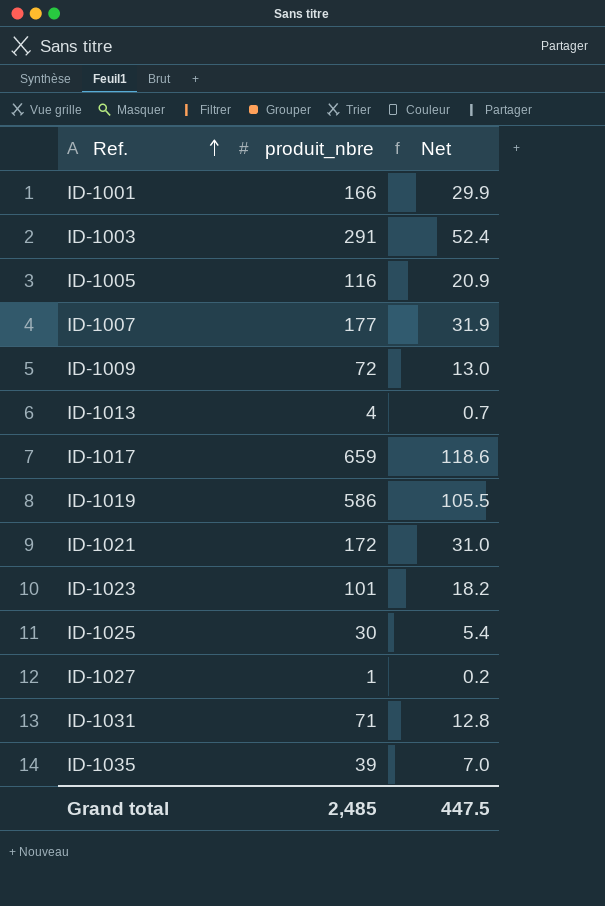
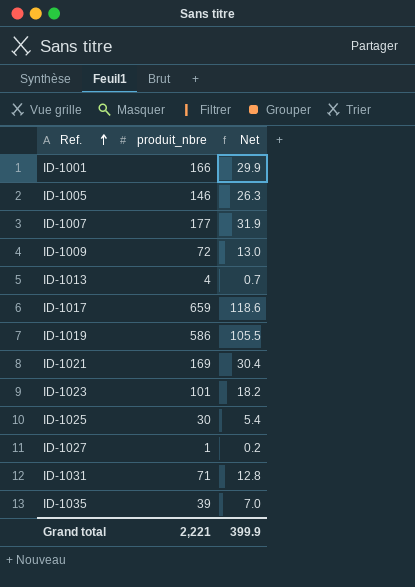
row ID-1003: 291 | 52.4 -> none
ID-1005 | produit_nbre: 116 -> 146
ID-1005 | Net: 20.9 -> 26.3
ID-1021 | produit_nbre: 172 -> 169
ID-1021 | Net: 31.0 -> 30.4
Grand total | produit_nbre: 2,485 -> 2,221
Grand total | Net: 447.5 -> 399.9

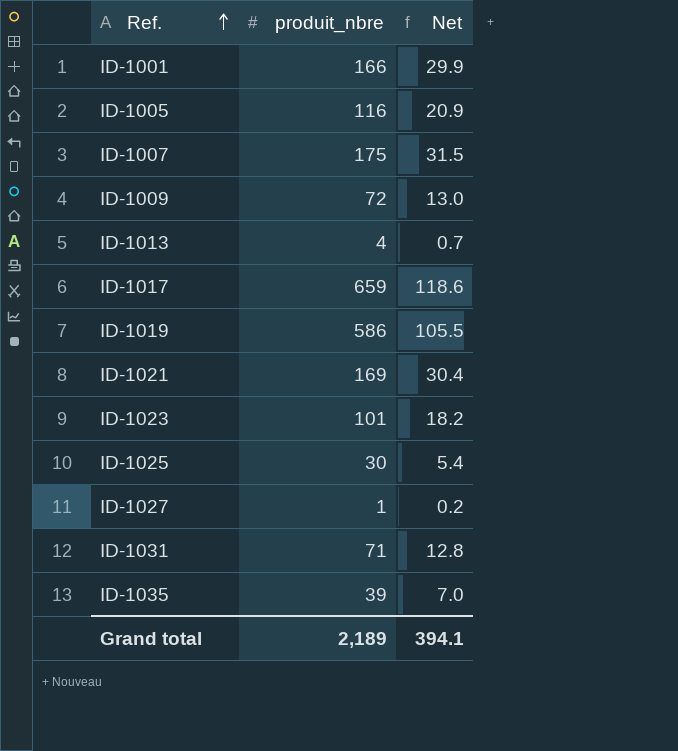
ID-1005 | produit_nbre: 146 -> 116
ID-1005 | Net: 26.3 -> 20.9
ID-1007 | produit_nbre: 177 -> 175
ID-1007 | Net: 31.9 -> 31.5
Grand total | produit_nbre: 2,221 -> 2,189
Grand total | Net: 399.9 -> 394.1

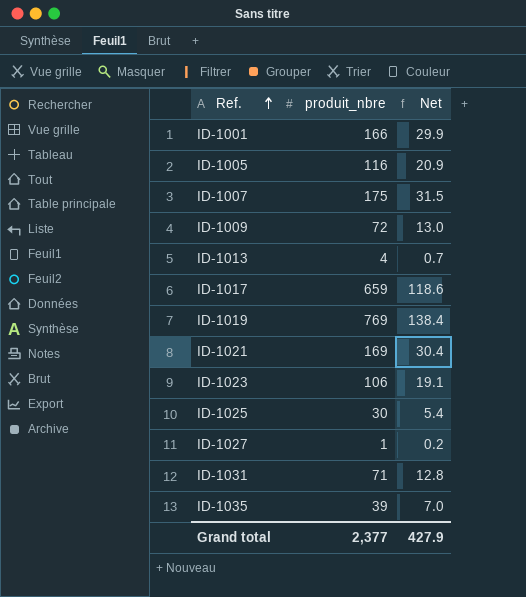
ID-1019 | produit_nbre: 586 -> 769
ID-1019 | Net: 105.5 -> 138.4
ID-1023 | produit_nbre: 101 -> 106
ID-1023 | Net: 18.2 -> 19.1
Grand total | produit_nbre: 2,189 -> 2,377
Grand total | Net: 394.1 -> 427.9

